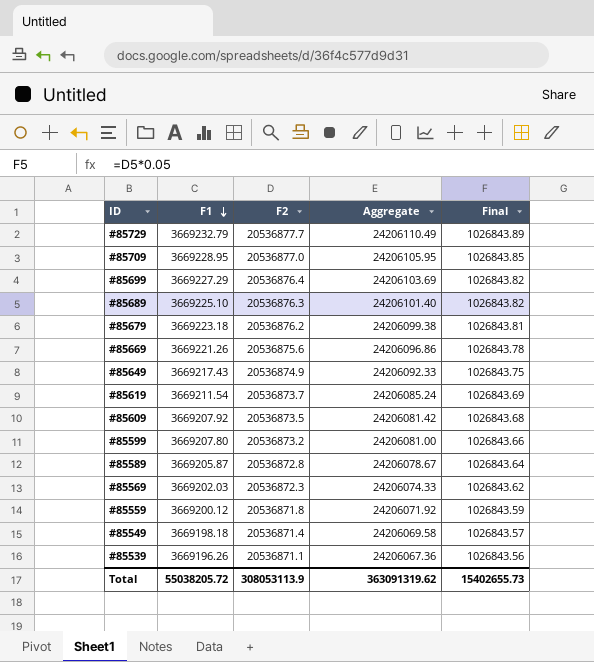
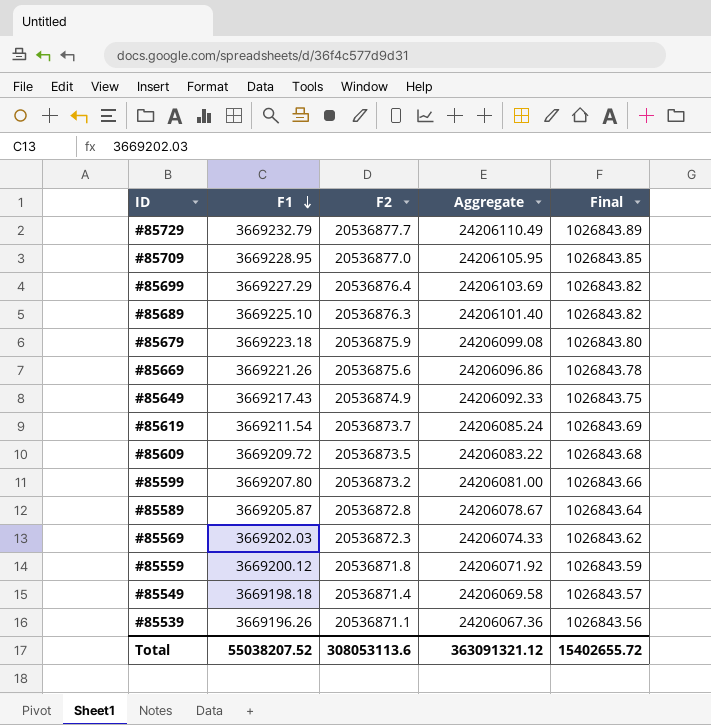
#85679 | F2: 20536876.2 -> 20536875.9
#85679 | Aggregate: 24206099.38 -> 24206099.08
#85679 | Final: 1026843.81 -> 1026843.80
#85609 | F1: 3669207.92 -> 3669209.72
#85609 | Aggregate: 24206081.42 -> 24206083.22
Total | F1: 55038205.72 -> 55038207.52
Total | F2: 308053113.9 -> 308053113.6
Total | Aggregate: 363091319.62 -> 363091321.12
Total | Final: 15402655.73 -> 15402655.72

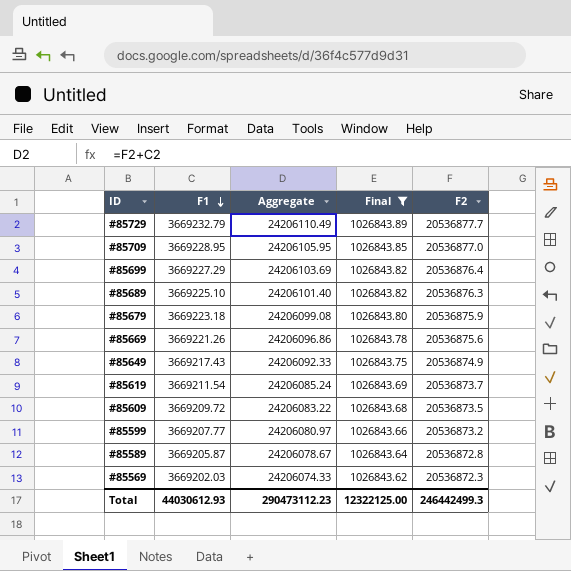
filter: none -> Final >= 1026843.62
column F2 | position: 3 -> 5
#85599 | F1: 3669207.80 -> 3669207.77
#85599 | Aggregate: 24206081.00 -> 24206080.97
Total | F1: 55038207.52 -> 44030612.93
Total | Aggregate: 363091321.12 -> 290473112.23
Total | Final: 15402655.72 -> 12322125.00
Total | F2: 308053113.6 -> 246442499.3

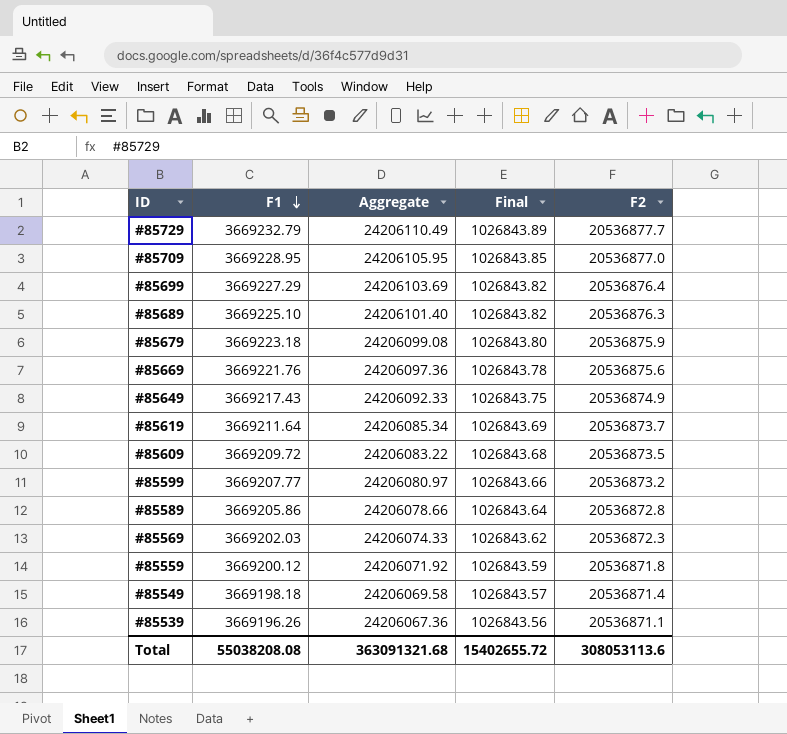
filter: Final >= 1026843.62 -> none
#85669 | F1: 3669221.26 -> 3669221.76
#85669 | Aggregate: 24206096.86 -> 24206097.36
#85619 | F1: 3669211.54 -> 3669211.64
#85619 | Aggregate: 24206085.24 -> 24206085.34
#85589 | F1: 3669205.87 -> 3669205.86
#85589 | Aggregate: 24206078.67 -> 24206078.66
Total | F1: 44030612.93 -> 55038208.08
Total | Aggregate: 290473112.23 -> 363091321.68
Total | Final: 12322125.00 -> 15402655.72
Total | F2: 246442499.3 -> 308053113.6

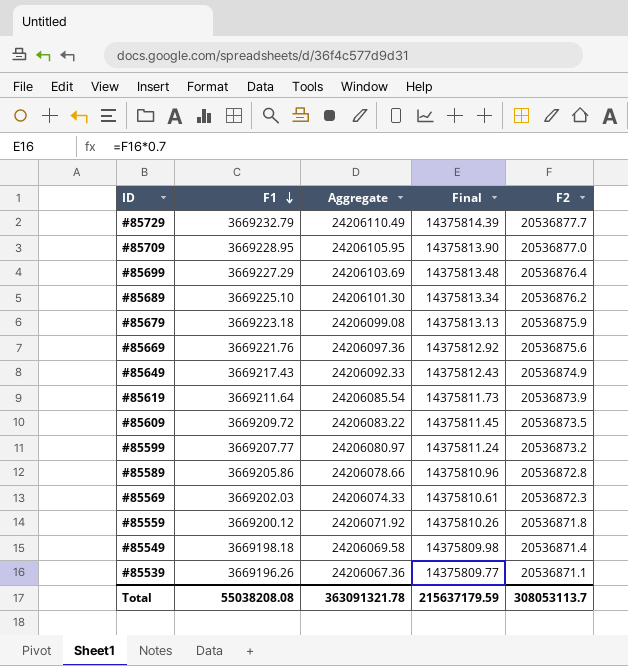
column Final | formula: [F2] * 0.05 -> [F2] * 0.7
#85689 | Aggregate: 24206101.40 -> 24206101.30
#85689 | F2: 20536876.3 -> 20536876.2
#85619 | Aggregate: 24206085.34 -> 24206085.54
#85619 | F2: 20536873.7 -> 20536873.9
Total | Aggregate: 363091321.68 -> 363091321.78
Total | Final: 15402655.72 -> 215637179.59
Total | F2: 308053113.6 -> 308053113.7

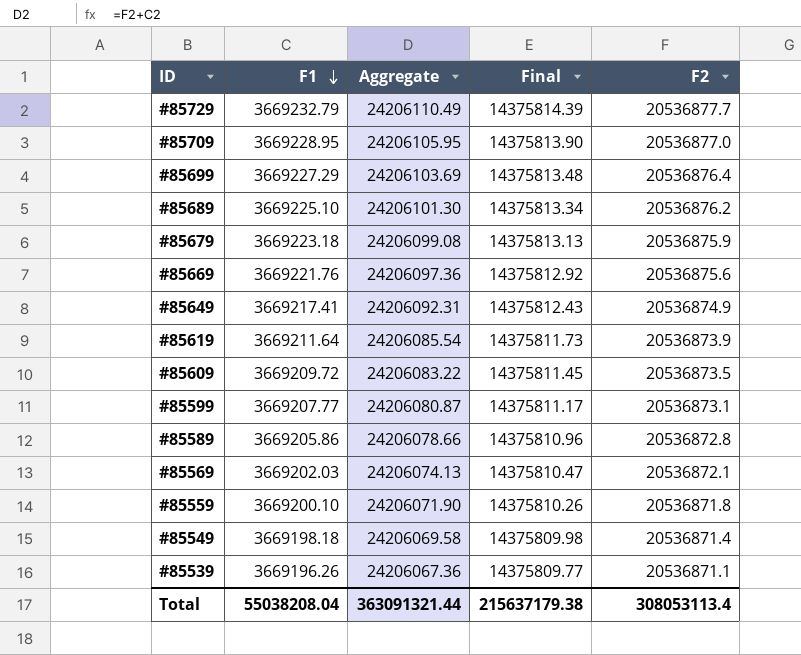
#85649 | F1: 3669217.43 -> 3669217.41
#85649 | Aggregate: 24206092.33 -> 24206092.31
#85599 | Aggregate: 24206080.97 -> 24206080.87
#85599 | Final: 14375811.24 -> 14375811.17
#85599 | F2: 20536873.2 -> 20536873.1
#85569 | Aggregate: 24206074.33 -> 24206074.13
#85569 | Final: 14375810.61 -> 14375810.47
#85569 | F2: 20536872.3 -> 20536872.1
#85559 | F1: 3669200.12 -> 3669200.10
#85559 | Aggregate: 24206071.92 -> 24206071.90
Total | F1: 55038208.08 -> 55038208.04
Total | Aggregate: 363091321.78 -> 363091321.44
Total | Final: 215637179.59 -> 215637179.38
Total | F2: 308053113.7 -> 308053113.4

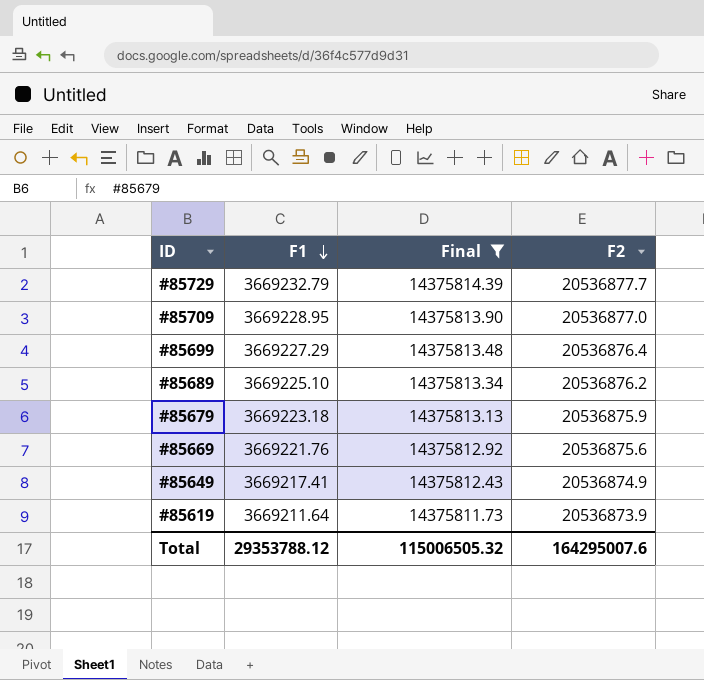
filter: none -> Final >= 14375811.73
column Aggregate | formula: [F1] + [F2] -> none
Total | F1: 55038208.04 -> 29353788.12
Total | Final: 215637179.38 -> 115006505.32
Total | F2: 308053113.4 -> 164295007.6

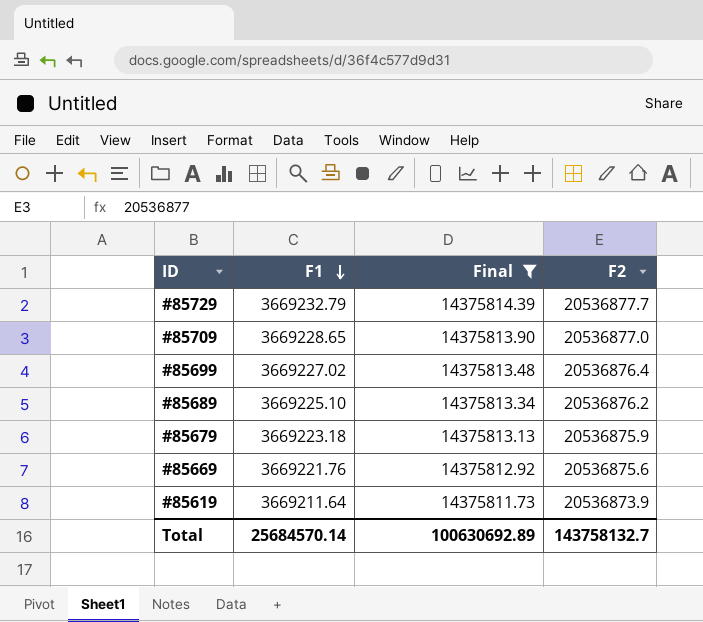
row #85649: 3669217.41 | 14375812.43 | 20536874.9 -> none
#85709 | F1: 3669228.95 -> 3669228.65
#85699 | F1: 3669227.29 -> 3669227.02
Total | F1: 29353788.12 -> 25684570.14
Total | Final: 115006505.32 -> 100630692.89
Total | F2: 164295007.6 -> 143758132.7

